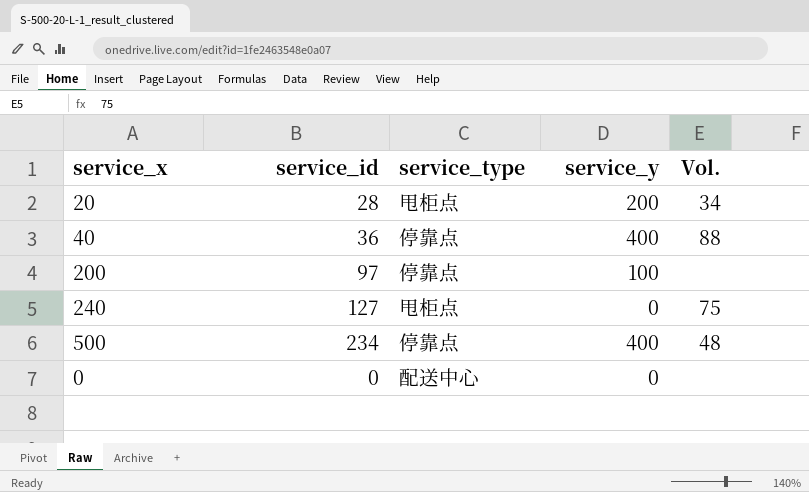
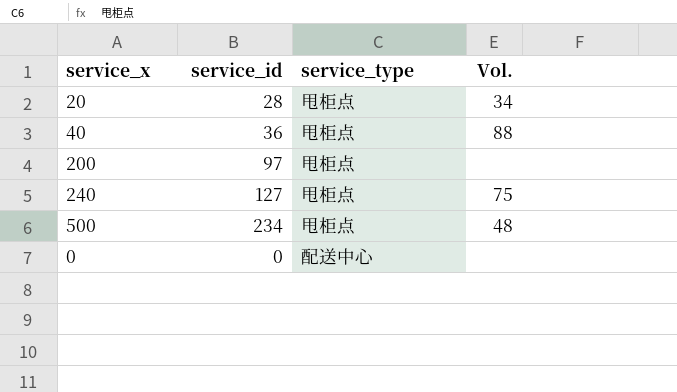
column service_y | position: 4 -> none
40 | service_type: 停靠点 -> 甩柜点
200 | service_type: 停靠点 -> 甩柜点
500 | service_type: 停靠点 -> 甩柜点

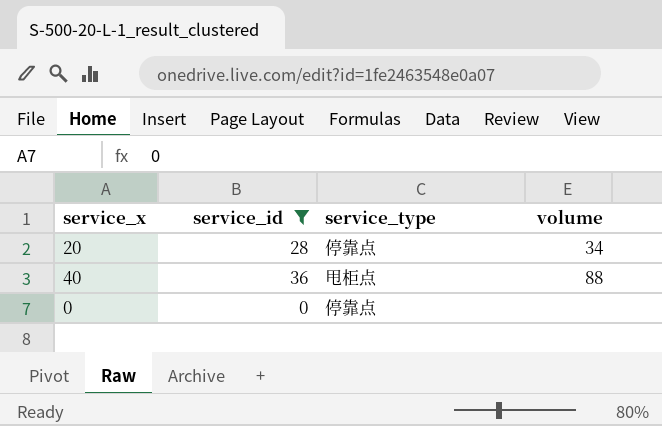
filter: none -> service_id <= 36
column name: Vol. -> volume
20 | service_type: 甩柜点 -> 停靠点
0 | service_type: 配送中心 -> 停靠点

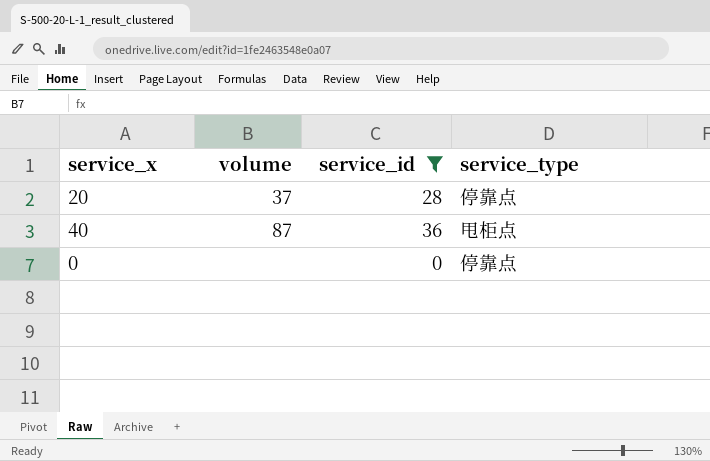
column volume | position: 4 -> 2
20 | volume: 34 -> 37
40 | volume: 88 -> 87

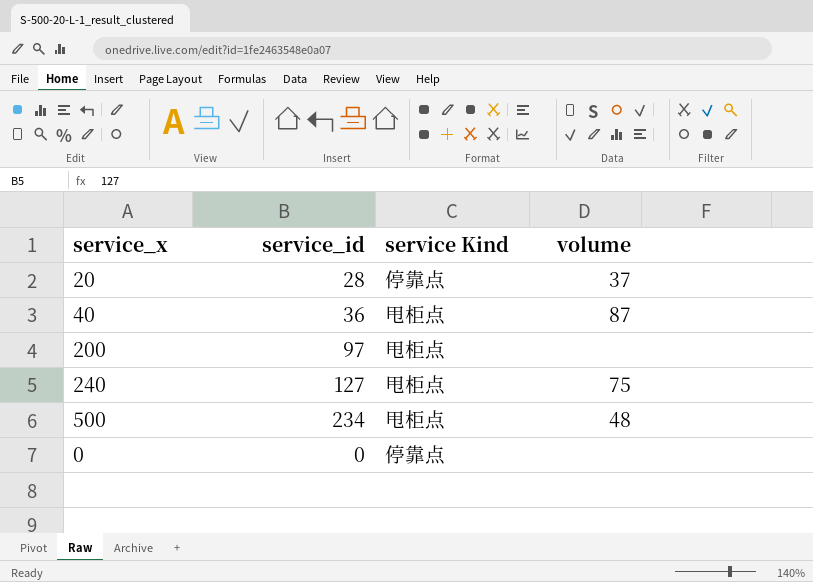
filter: service_id <= 36 -> none
column name: service_type -> service Kind
column volume | position: 2 -> 4

